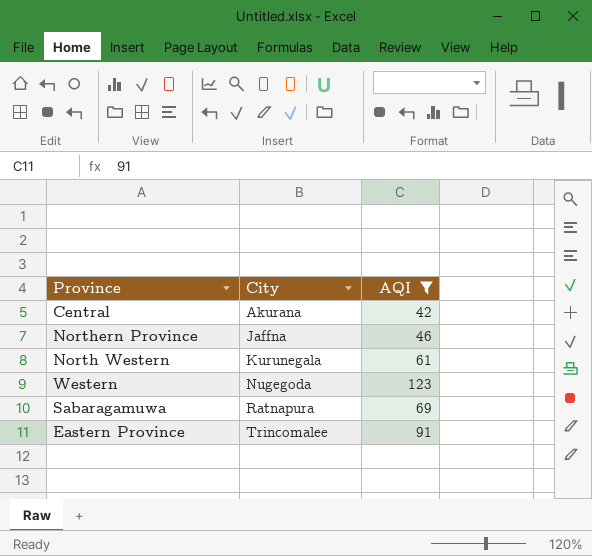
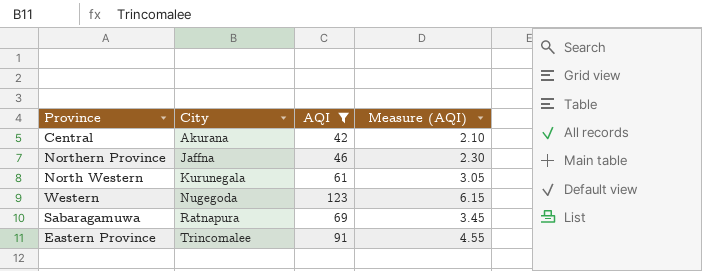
column Measure (AQI) | formula: none -> [AQI] * 0.05

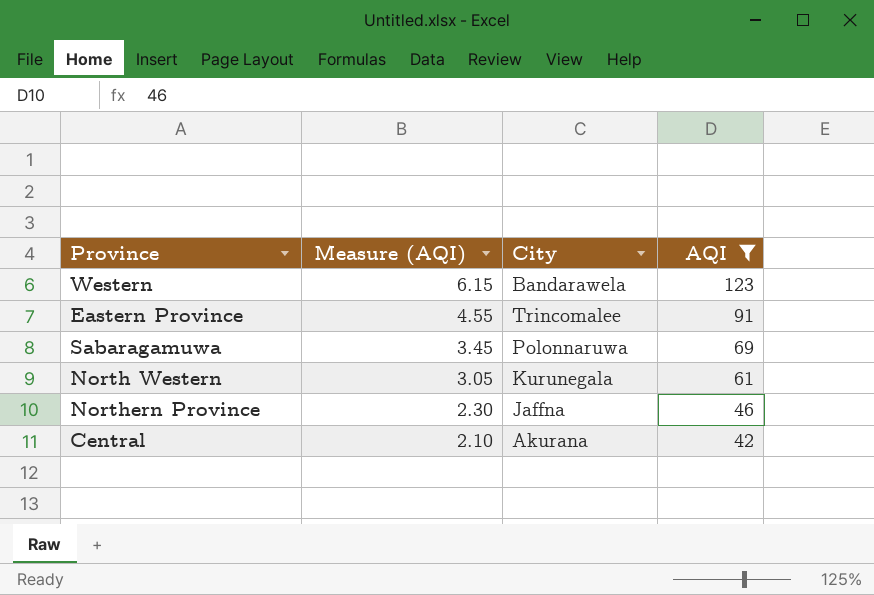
row order: City ascending -> Measure (AQI) descending
column Measure (AQI) | position: 4 -> 2
Western | City: Nugegoda -> Bandarawela
Sabaragamuwa | City: Ratnapura -> Polonnaruwa

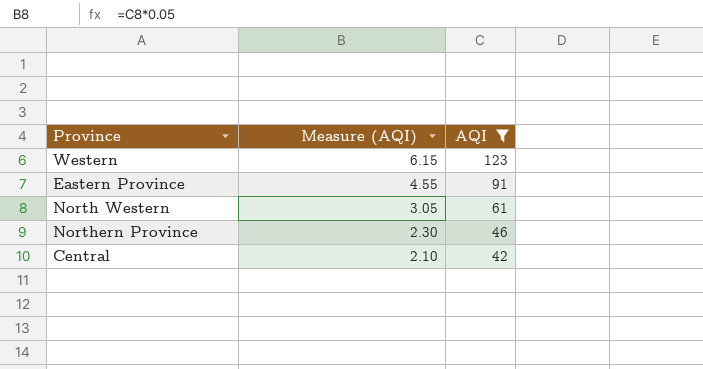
column City | position: 3 -> none
row Sabaragamuwa: 3.45 | Polonnaruwa | 69 -> none

